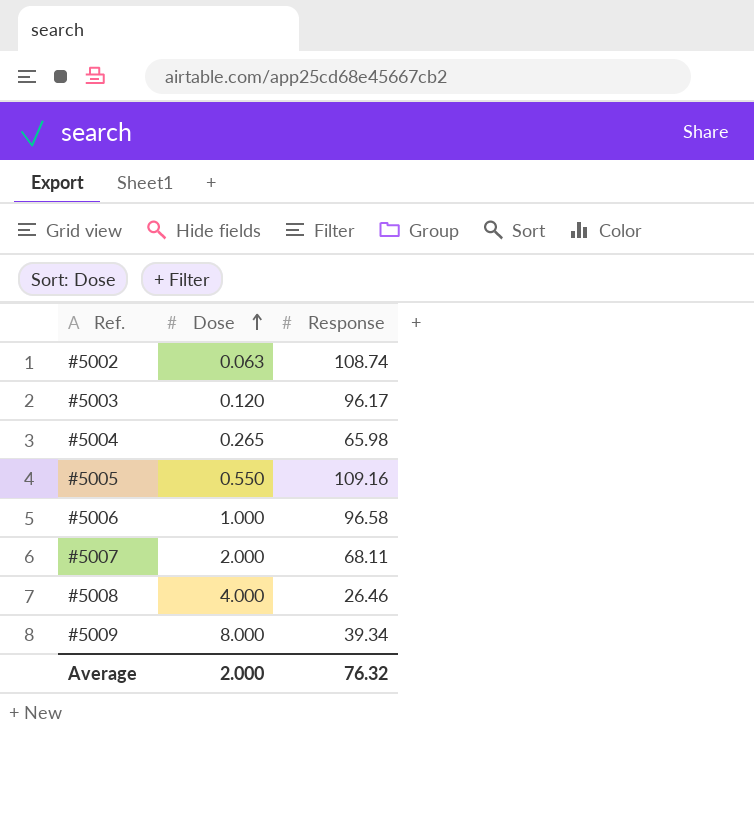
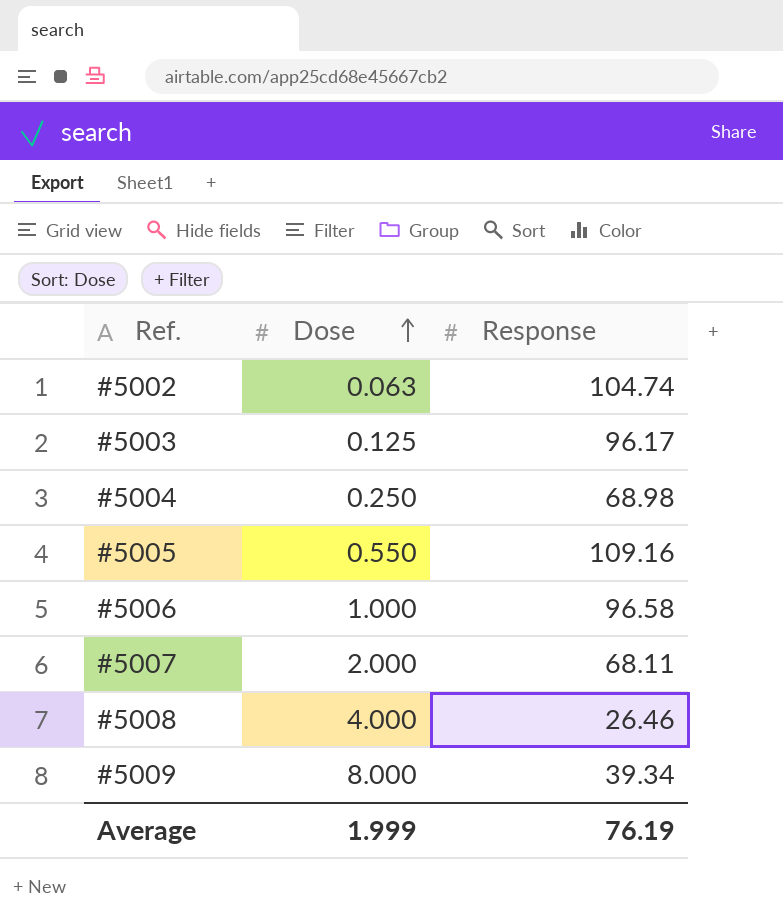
#5002 | Response: 108.74 -> 104.74
#5003 | Dose: 0.120 -> 0.125
#5004 | Dose: 0.265 -> 0.250
#5004 | Response: 65.98 -> 68.98
Average | Dose: 2.000 -> 1.999
Average | Response: 76.32 -> 76.19

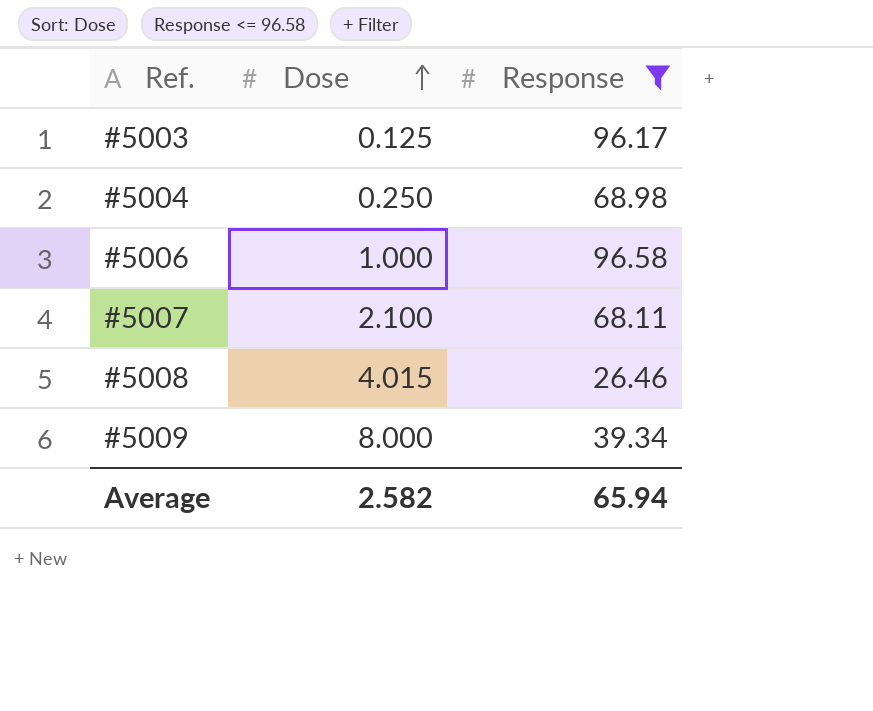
filter: none -> Response <= 96.58
#5007 | Dose: 2.000 -> 2.100
#5008 | Dose: 4.000 -> 4.015
Average | Dose: 1.999 -> 2.582
Average | Response: 76.19 -> 65.94

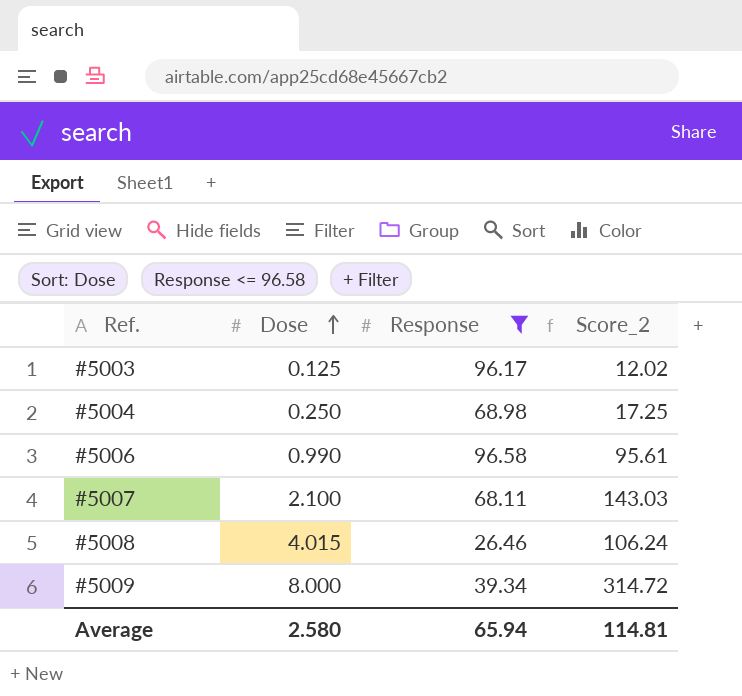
column Score_2 | formula: none -> [Dose] * [Response]
#5006 | Dose: 1.000 -> 0.990
Average | Dose: 2.582 -> 2.580

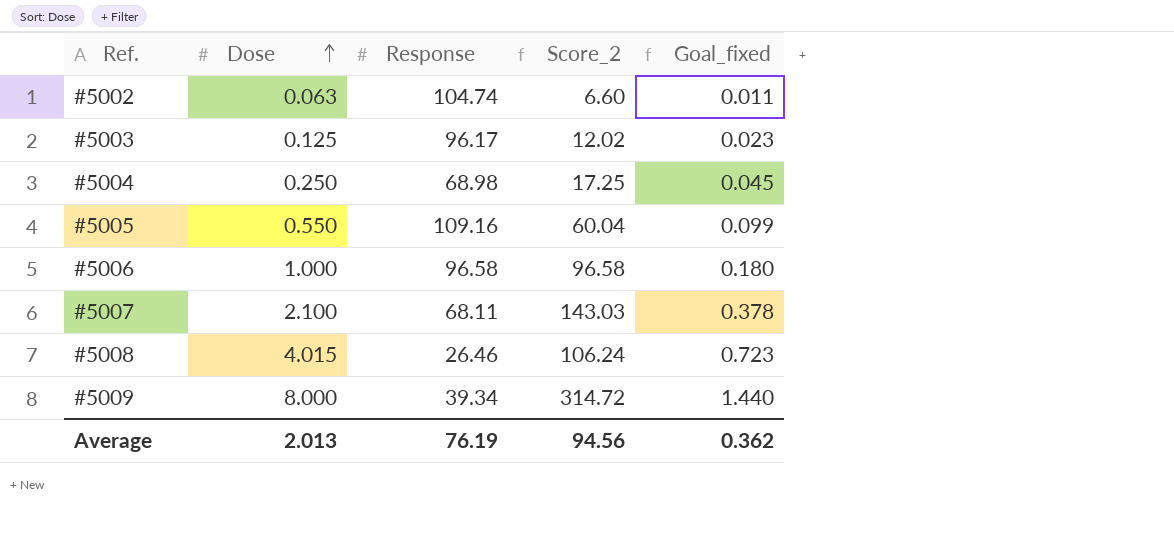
filter: Response <= 96.58 -> none
column Goal_fixed | formula: none -> [Dose] * 0.18
#5006 | Dose: 0.990 -> 1.000
#5006 | Score_2: 95.61 -> 96.58
Average | Dose: 2.580 -> 2.013
Average | Response: 65.94 -> 76.19
Average | Score_2: 114.81 -> 94.56

